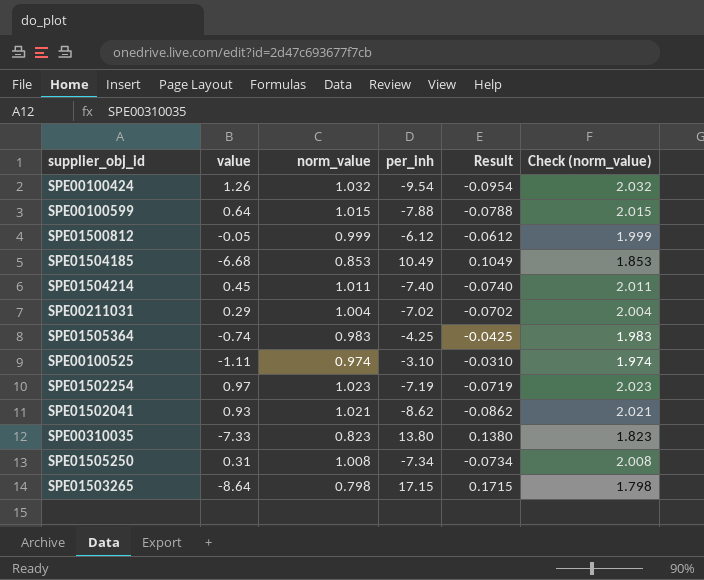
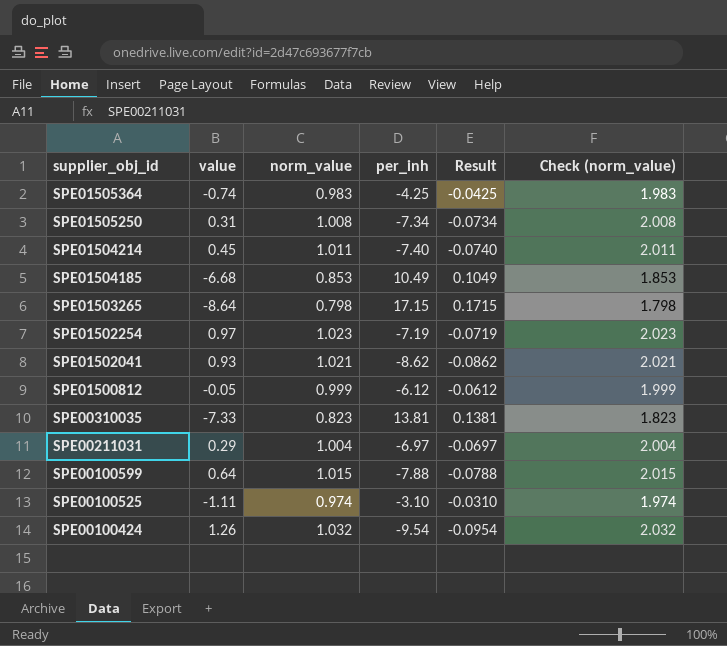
row order: none -> supplier_obj_id descending
SPE00310035 | per_inh: 13.80 -> 13.81
SPE00310035 | Result: 0.1380 -> 0.1381
SPE00211031 | per_inh: -7.02 -> -6.97
SPE00211031 | Result: -0.0702 -> -0.0697

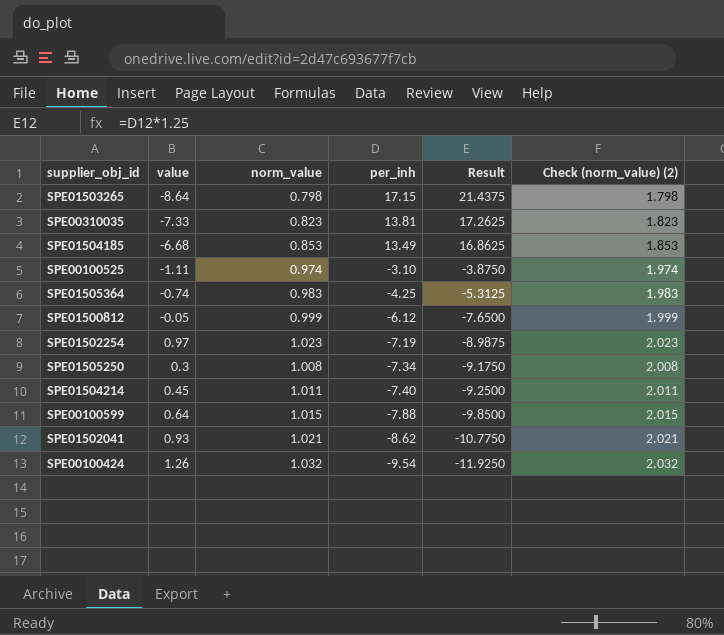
row order: supplier_obj_id descending -> per_inh descending
column Result | formula: [per_inh] * 0.01 -> [per_inh] * 1.25
column name: Check (norm_value) -> Check (norm_value) (2)
row SPE00211031: 0.29 | 1.004 | -6.97 | -0.0697 | 2.004 -> none
SPE01504185 | per_inh: 10.49 -> 13.49
SPE01505250 | value: 0.31 -> 0.3

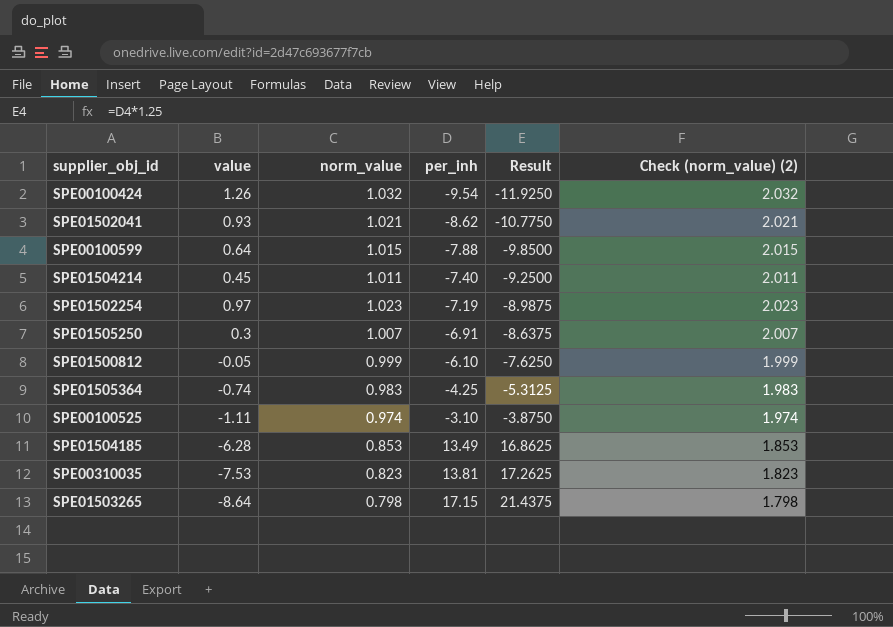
row order: per_inh descending -> per_inh ascending
SPE01505250 | norm_value: 1.008 -> 1.007
SPE01505250 | per_inh: -7.34 -> -6.91
SPE01505250 | Result: -9.1750 -> -8.6375
SPE01505250 | Check (norm_value) (2): 2.008 -> 2.007
SPE01500812 | per_inh: -6.12 -> -6.10
SPE01500812 | Result: -7.6500 -> -7.6250
SPE01504185 | value: -6.68 -> -6.28
SPE00310035 | value: -7.33 -> -7.53

